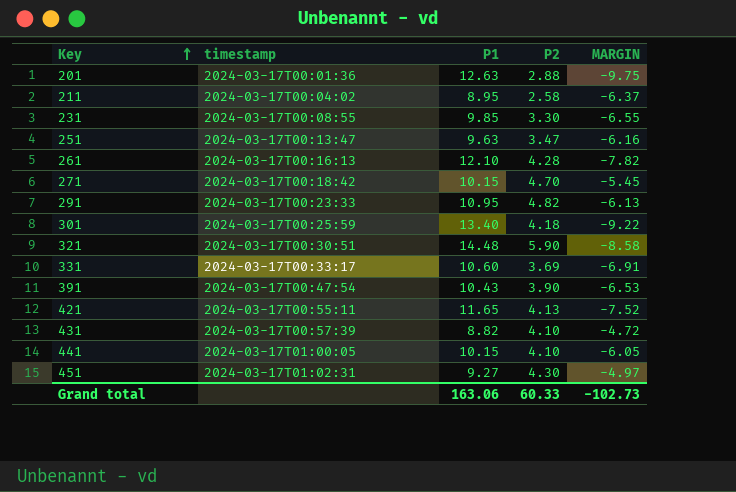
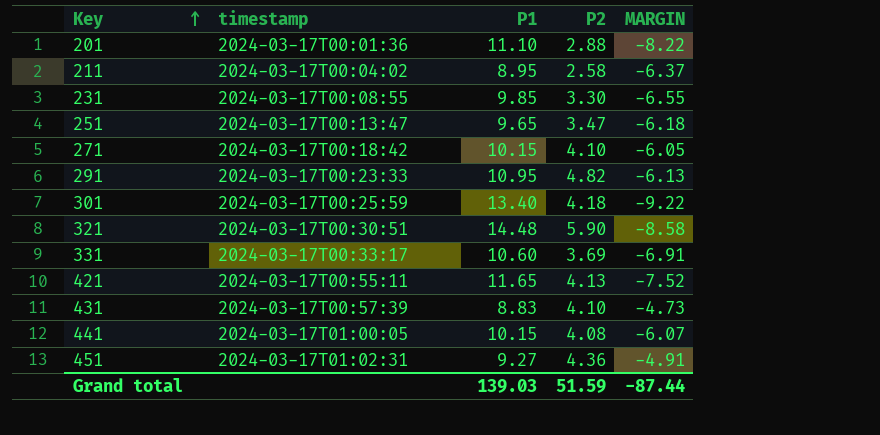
row 261: 2024-03-17T00:16:13 | 12.10 | 4.28 | -7.82 -> none
row 391: 2024-03-17T00:47:54 | 10.43 | 3.90 | -6.53 -> none
201 | P1: 12.63 -> 11.10
201 | MARGIN: -9.75 -> -8.22
251 | P1: 9.63 -> 9.65
251 | MARGIN: -6.16 -> -6.18
271 | P2: 4.70 -> 4.10
271 | MARGIN: -5.45 -> -6.05
431 | P1: 8.82 -> 8.83
431 | MARGIN: -4.72 -> -4.73
441 | P2: 4.10 -> 4.08
441 | MARGIN: -6.05 -> -6.07
451 | P2: 4.30 -> 4.36
451 | MARGIN: -4.97 -> -4.91
Grand total | P1: 163.06 -> 139.03
Grand total | P2: 60.33 -> 51.59
Grand total | MARGIN: -102.73 -> -87.44

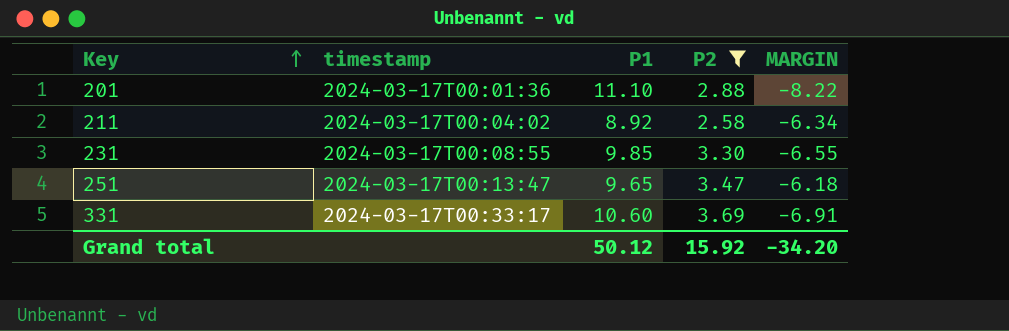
filter: none -> P2 <= 3.69
211 | P1: 8.95 -> 8.92
211 | MARGIN: -6.37 -> -6.34
Grand total | P1: 139.03 -> 50.12
Grand total | P2: 51.59 -> 15.92
Grand total | MARGIN: -87.44 -> -34.20

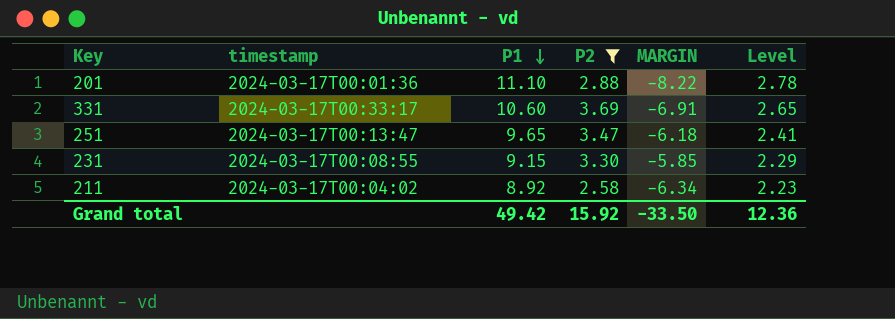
row order: Key ascending -> P1 descending
column Level | formula: none -> [P1] * 0.25
231 | P1: 9.85 -> 9.15
231 | MARGIN: -6.55 -> -5.85
Grand total | P1: 50.12 -> 49.42
Grand total | MARGIN: -34.20 -> -33.50

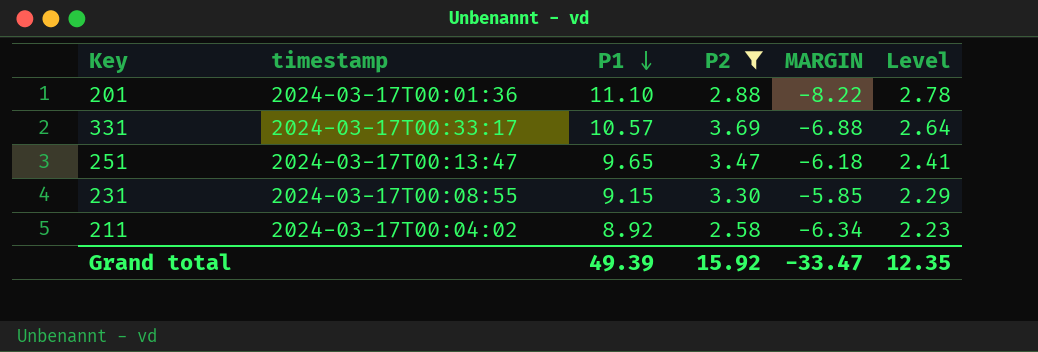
331 | P1: 10.60 -> 10.57
331 | MARGIN: -6.91 -> -6.88
331 | Level: 2.65 -> 2.64
Grand total | P1: 49.42 -> 49.39
Grand total | MARGIN: -33.50 -> -33.47
Grand total | Level: 12.36 -> 12.35

